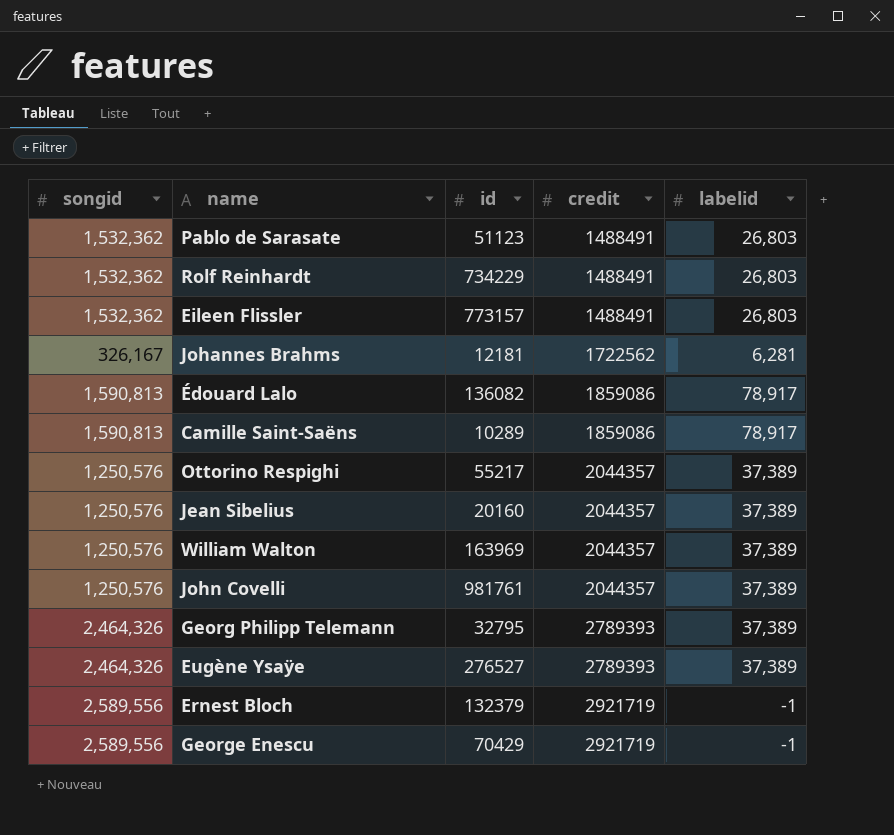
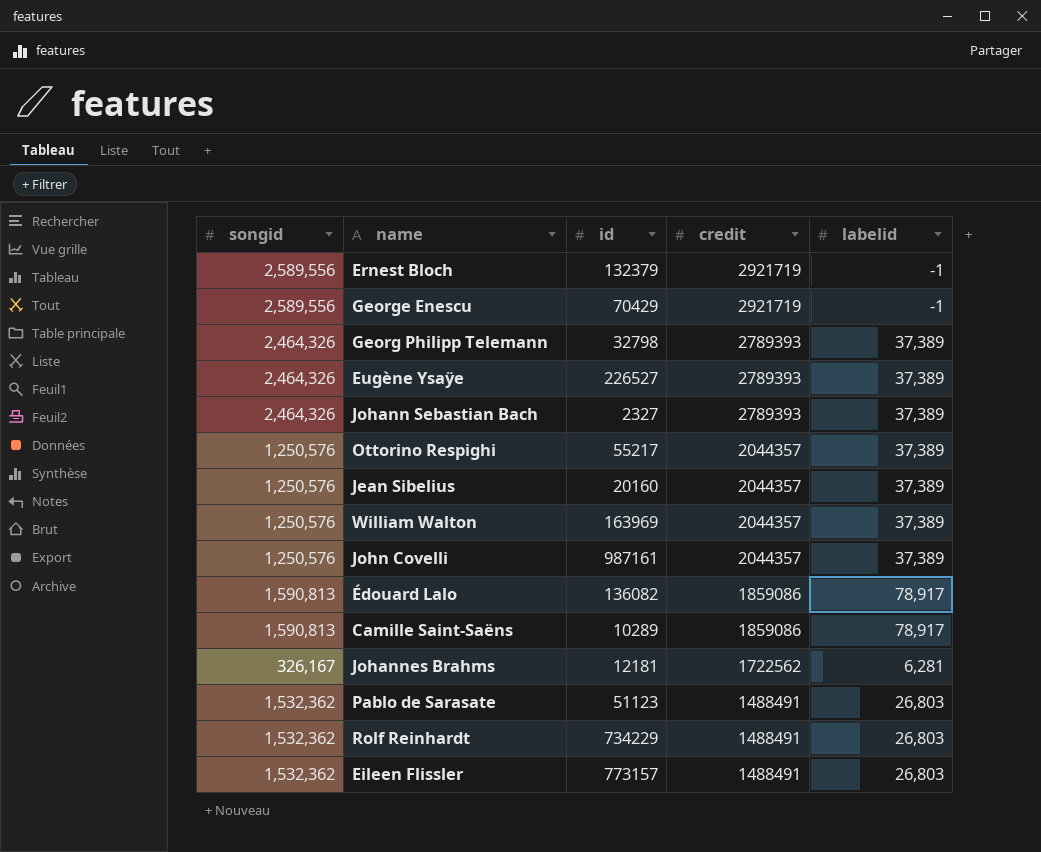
row order: credit ascending -> credit descending
Georg Philipp Telemann | id: 32795 -> 32798
Eugène Ysaÿe | id: 276527 -> 226527
row Johann Sebastian Bach: none -> 2,464,326 | 2327 | 2789393 | 37,389
John Covelli | id: 981761 -> 987161

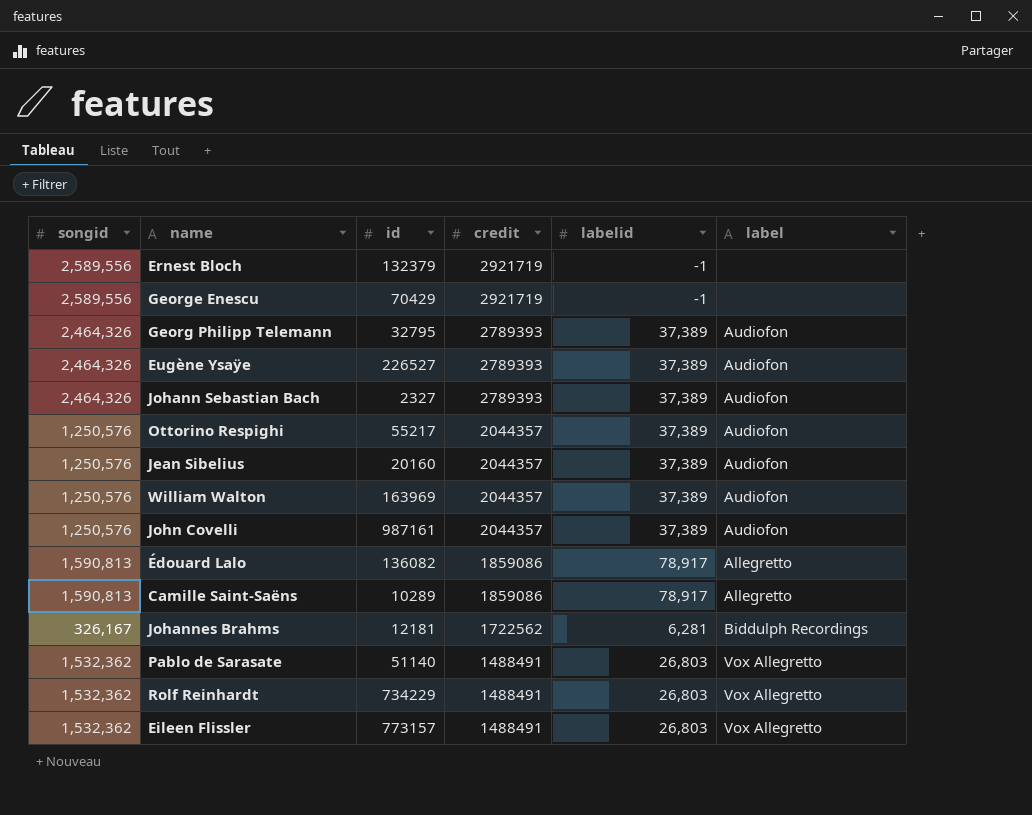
column label | position: none -> 6
Georg Philipp Telemann | id: 32798 -> 32795
Pablo de Sarasate | id: 51123 -> 51140

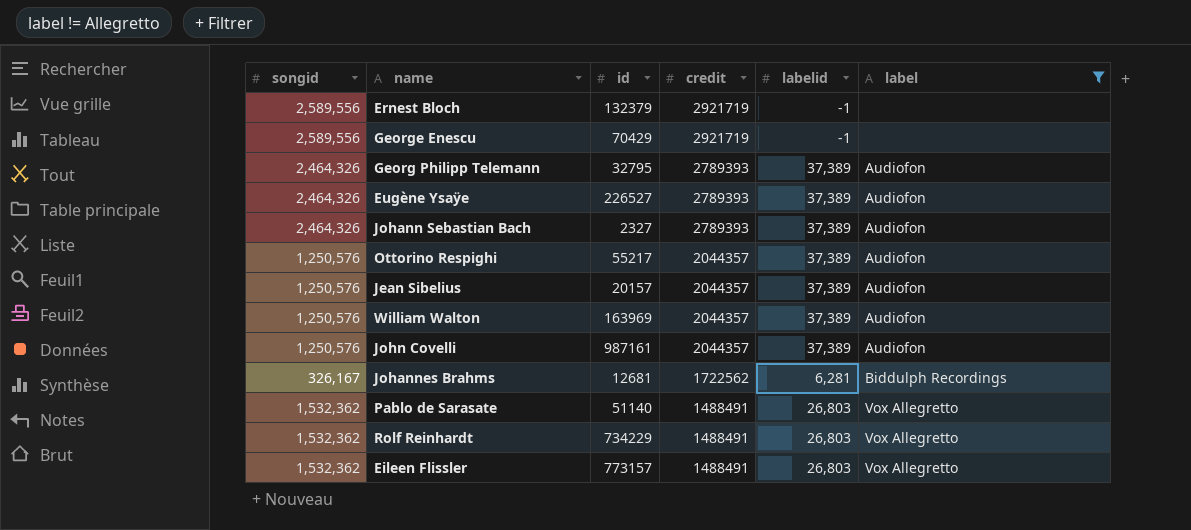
filter: none -> label != Allegretto
Jean Sibelius | id: 20160 -> 20157
Johannes Brahms | id: 12181 -> 12681

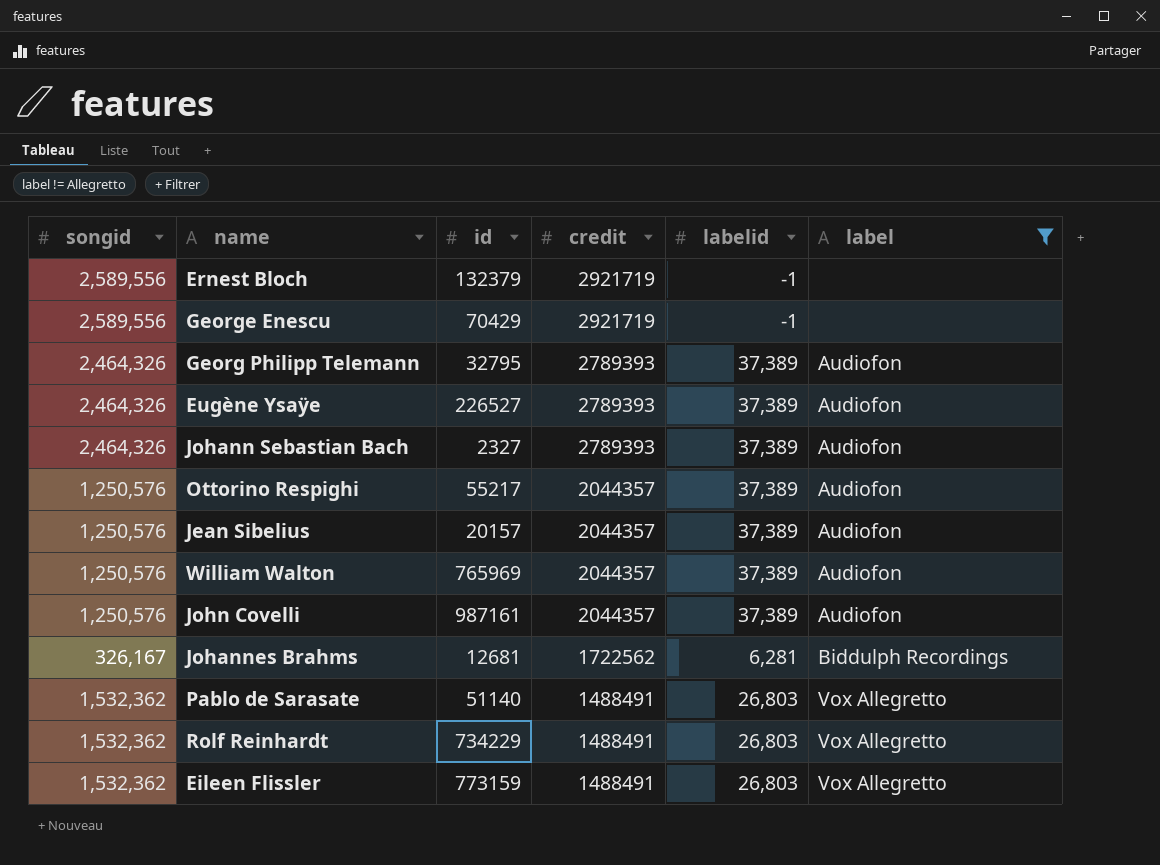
William Walton | id: 163969 -> 765969
Eileen Flissler | id: 773157 -> 773159

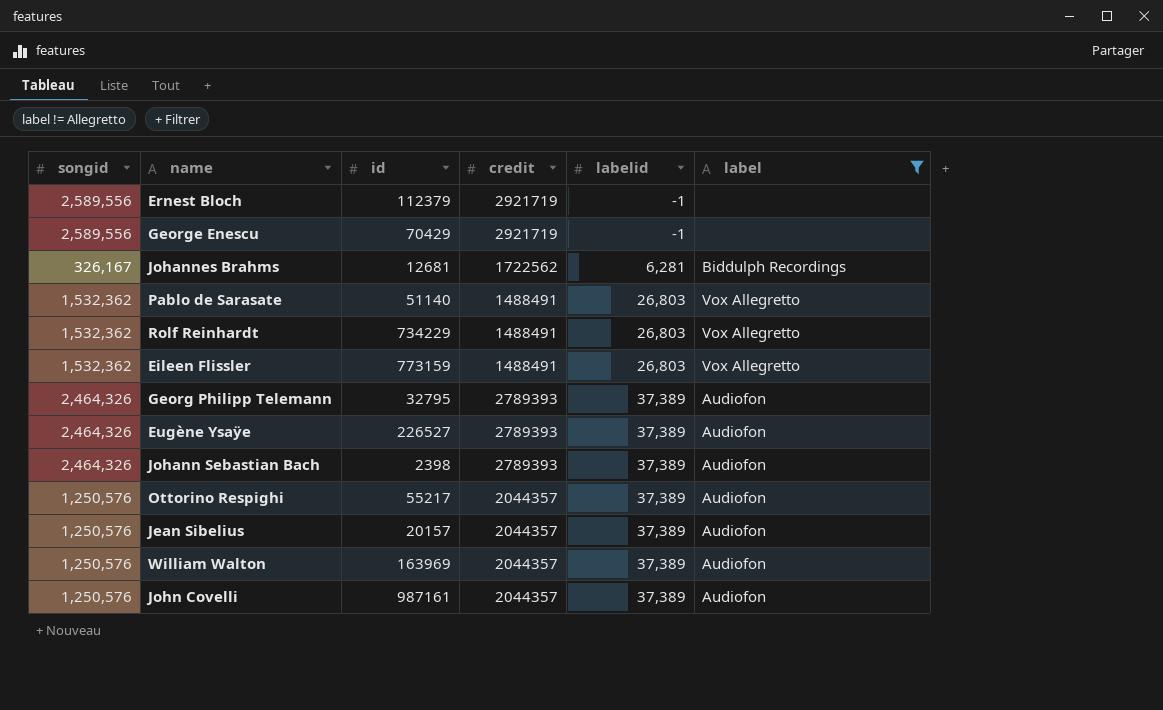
row order: credit descending -> labelid ascending
Ernest Bloch | id: 132379 -> 112379
Johann Sebastian Bach | id: 2327 -> 2398
William Walton | id: 765969 -> 163969

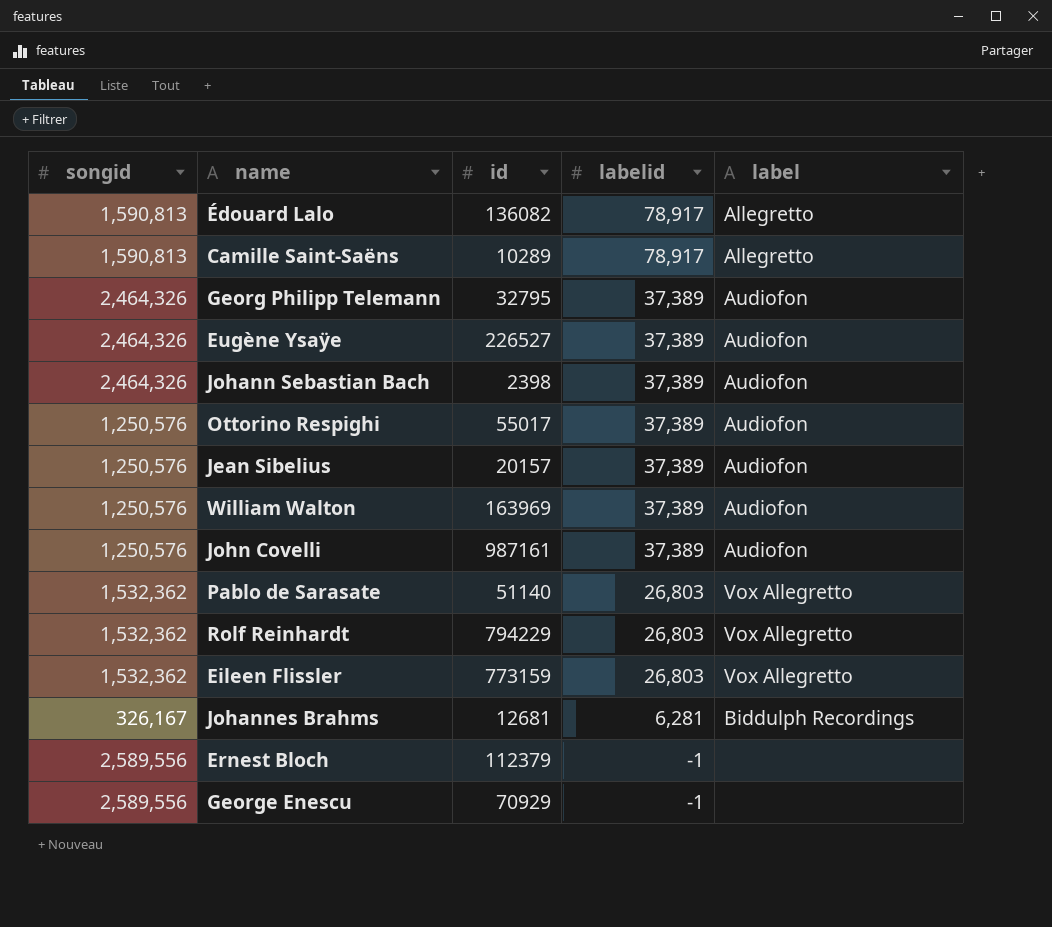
filter: label != Allegretto -> none
row order: labelid ascending -> labelid descending
column credit | position: 4 -> none
Ottorino Respighi | id: 55217 -> 55017
Rolf Reinhardt | id: 734229 -> 794229
George Enescu | id: 70429 -> 70929

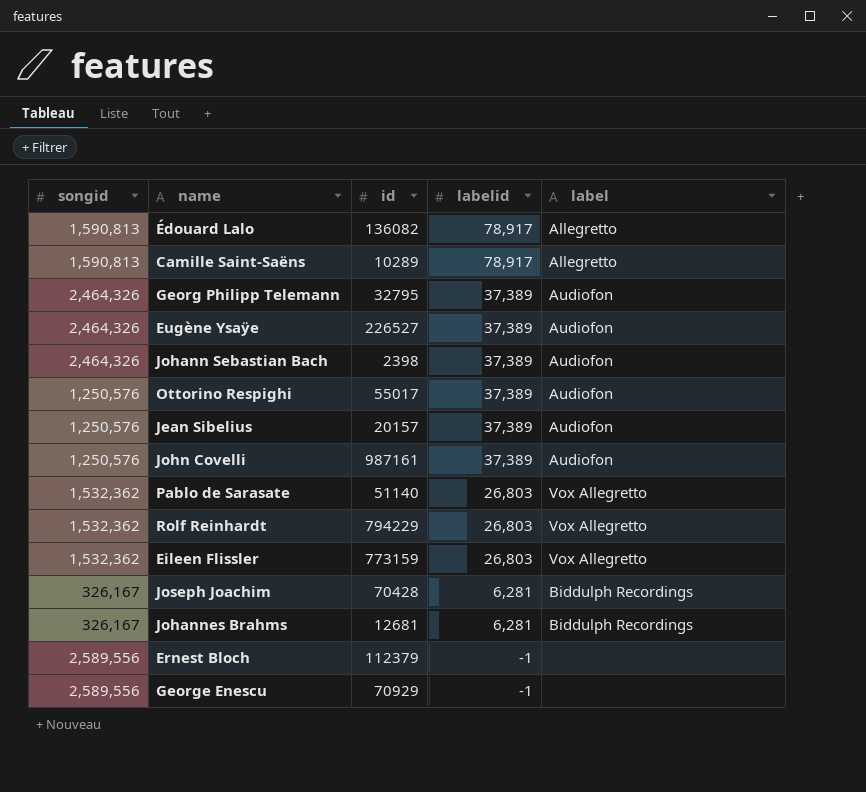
row William Walton: 1,250,576 | 163969 | 37,389 | Audiofon -> none
row Joseph Joachim: none -> 326,167 | 70428 | 6,281 | Biddulph Recordings

